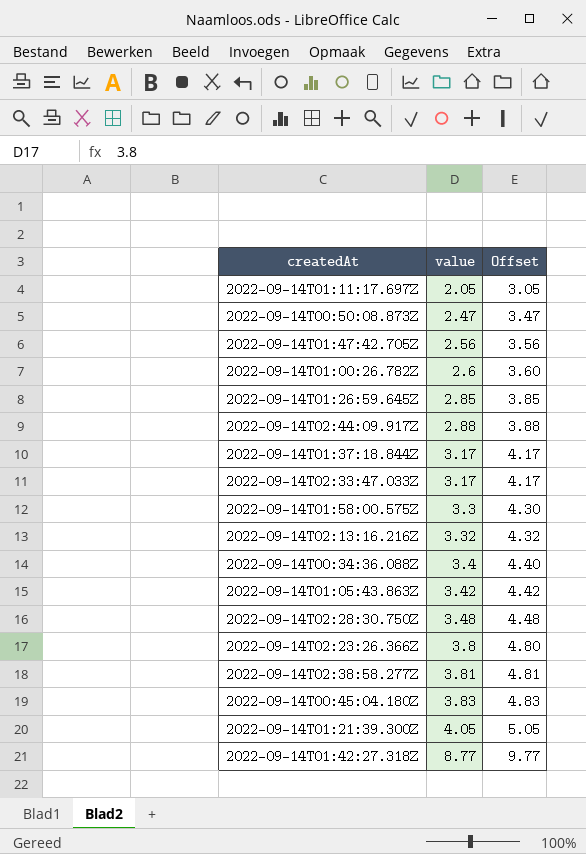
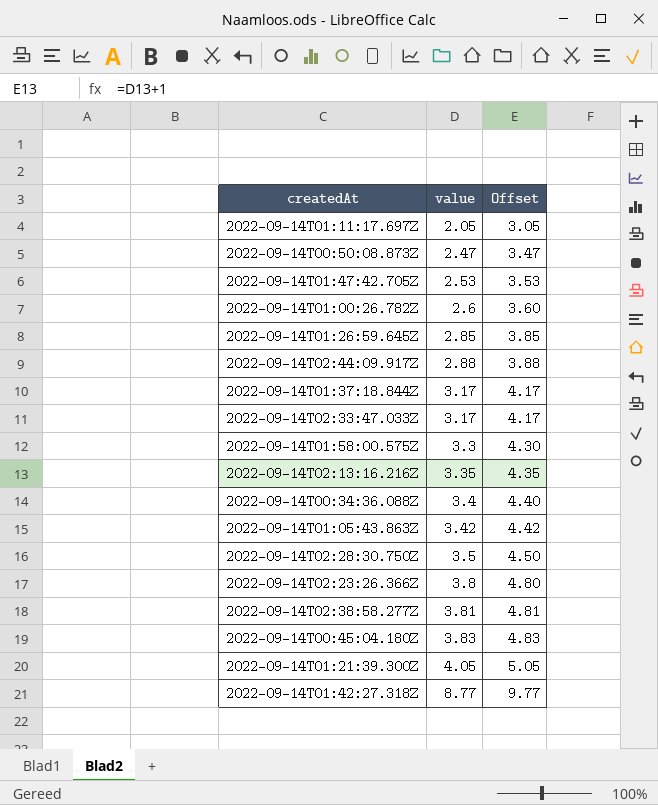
2022-09-14T01:47:42.705Z | value: 2.56 -> 2.53
2022-09-14T01:47:42.705Z | Offset: 3.56 -> 3.53
2022-09-14T02:13:16.216Z | value: 3.32 -> 3.35
2022-09-14T02:13:16.216Z | Offset: 4.32 -> 4.35
2022-09-14T02:28:30.750Z | value: 3.48 -> 3.5
2022-09-14T02:28:30.750Z | Offset: 4.48 -> 4.50

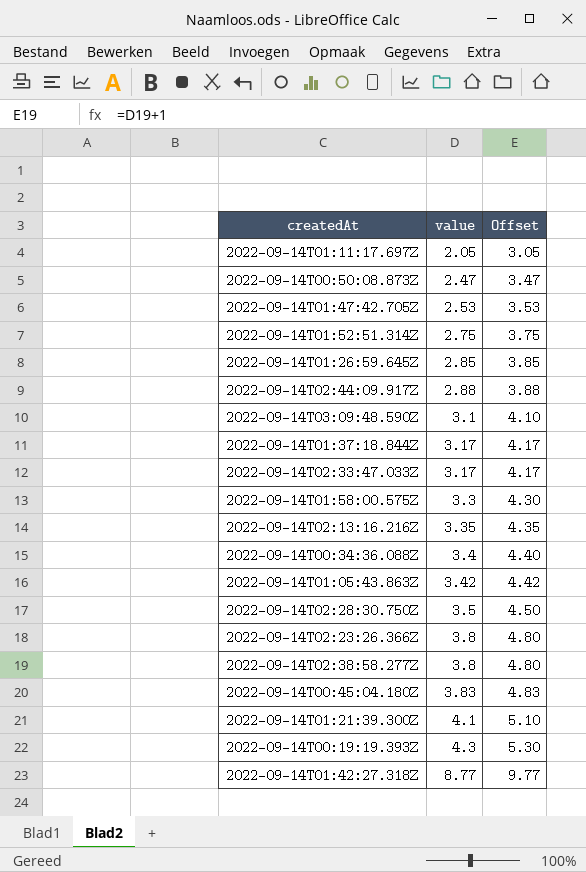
row 2022-09-14T01:00:26.782Z: 2.6 | 3.60 -> none
row 2022-09-14T01:52:51.314Z: none -> 2.75 | 3.75
row 2022-09-14T03:09:48.590Z: none -> 3.1 | 4.10
2022-09-14T02:38:58.277Z | value: 3.81 -> 3.8
2022-09-14T02:38:58.277Z | Offset: 4.81 -> 4.80
2022-09-14T01:21:39.300Z | value: 4.05 -> 4.1
2022-09-14T01:21:39.300Z | Offset: 5.05 -> 5.10
row 2022-09-14T00:19:19.393Z: none -> 4.3 | 5.30

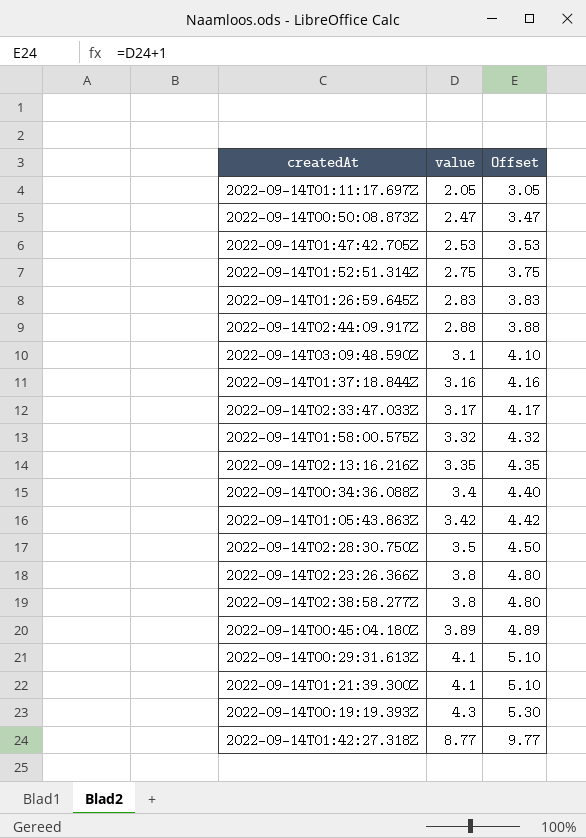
2022-09-14T01:26:59.645Z | value: 2.85 -> 2.83
2022-09-14T01:26:59.645Z | Offset: 3.85 -> 3.83
2022-09-14T01:37:18.844Z | value: 3.17 -> 3.16
2022-09-14T01:37:18.844Z | Offset: 4.17 -> 4.16
2022-09-14T01:58:00.575Z | value: 3.3 -> 3.32
2022-09-14T01:58:00.575Z | Offset: 4.30 -> 4.32
2022-09-14T00:45:04.180Z | value: 3.83 -> 3.89
2022-09-14T00:45:04.180Z | Offset: 4.83 -> 4.89
row 2022-09-14T00:29:31.613Z: none -> 4.1 | 5.10

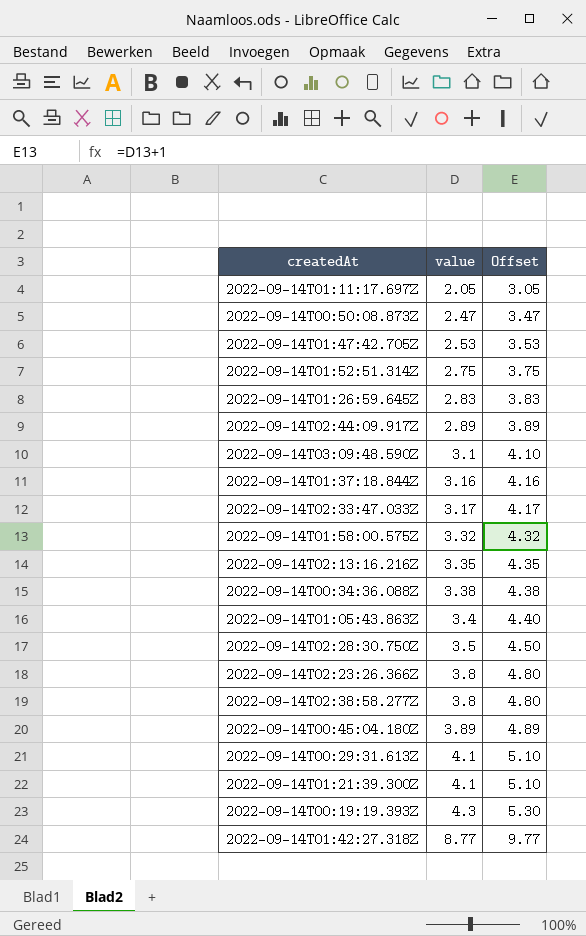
2022-09-14T02:44:09.917Z | value: 2.88 -> 2.89
2022-09-14T02:44:09.917Z | Offset: 3.88 -> 3.89
2022-09-14T00:34:36.088Z | value: 3.4 -> 3.38
2022-09-14T00:34:36.088Z | Offset: 4.40 -> 4.38
2022-09-14T01:05:43.863Z | value: 3.42 -> 3.4
2022-09-14T01:05:43.863Z | Offset: 4.42 -> 4.40

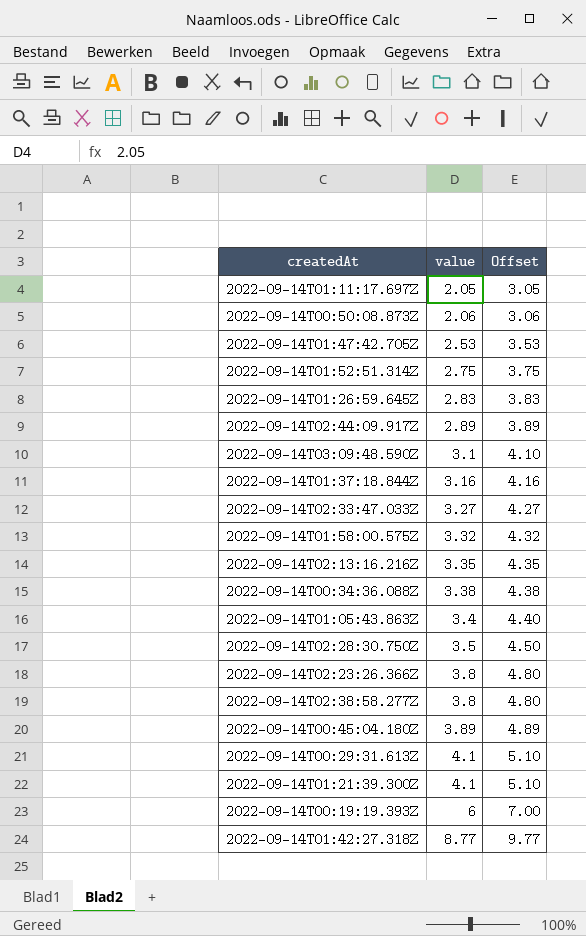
2022-09-14T00:50:08.873Z | value: 2.47 -> 2.06
2022-09-14T00:50:08.873Z | Offset: 3.47 -> 3.06
2022-09-14T02:33:47.033Z | value: 3.17 -> 3.27
2022-09-14T02:33:47.033Z | Offset: 4.17 -> 4.27
2022-09-14T00:19:19.393Z | value: 4.3 -> 6
2022-09-14T00:19:19.393Z | Offset: 5.30 -> 7.00

